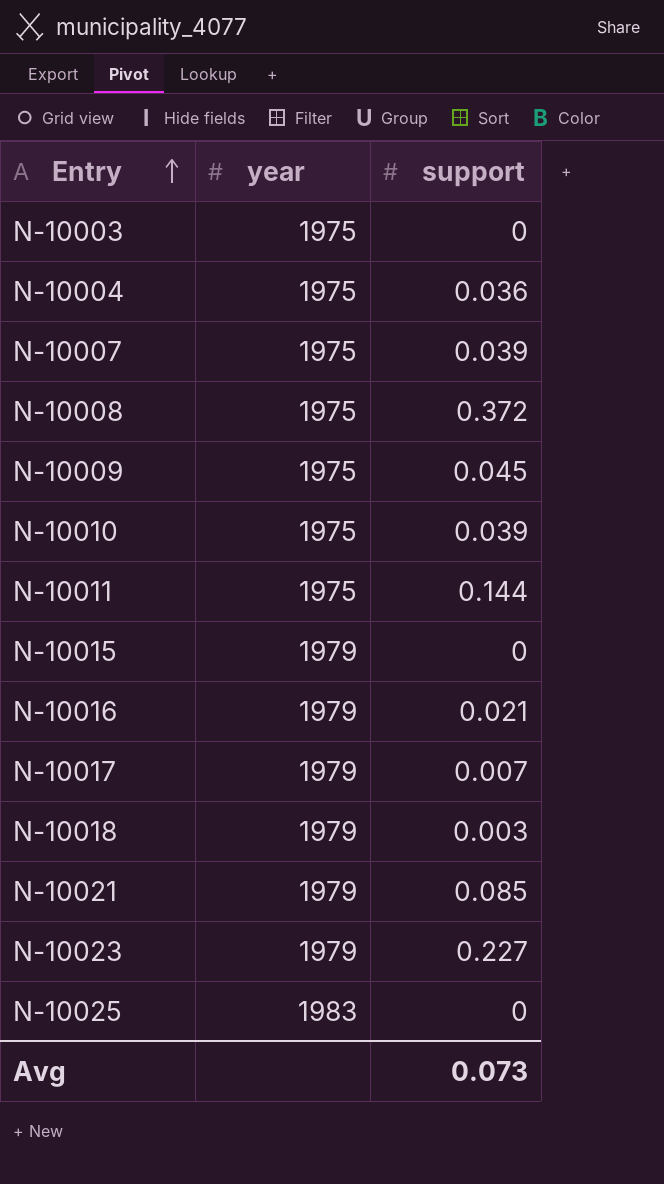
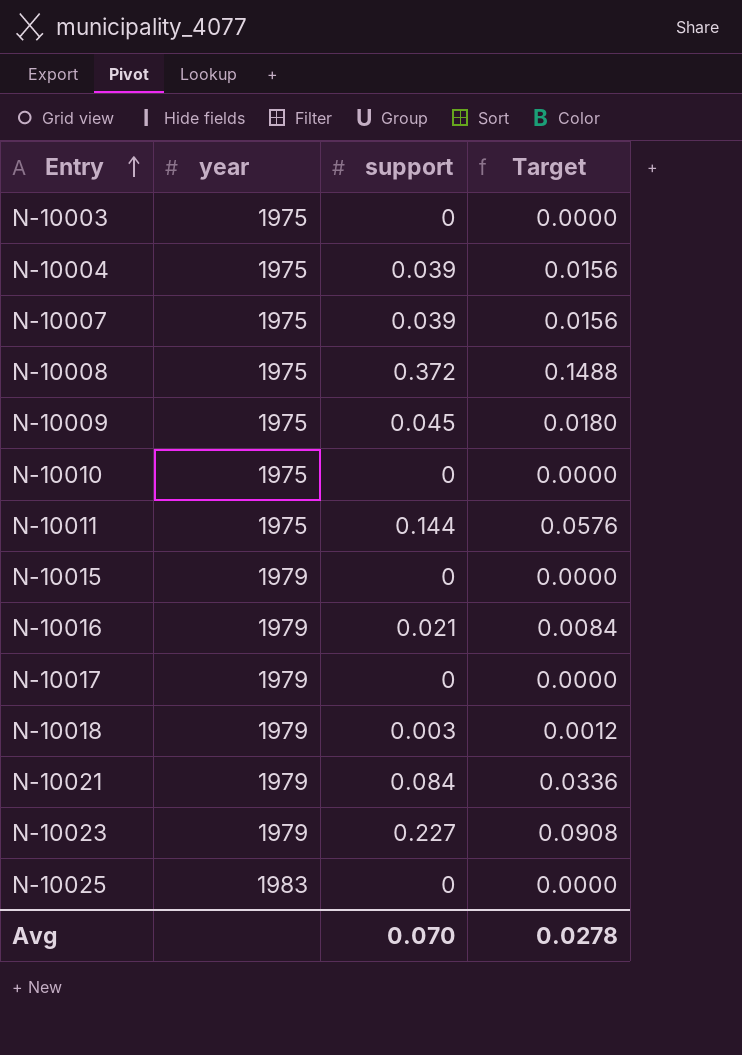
column Target | formula: none -> [support] * 0.4
N-10004 | support: 0.036 -> 0.039
N-10010 | support: 0.039 -> 0
N-10017 | support: 0.007 -> 0
N-10021 | support: 0.085 -> 0.084
Avg | support: 0.073 -> 0.070

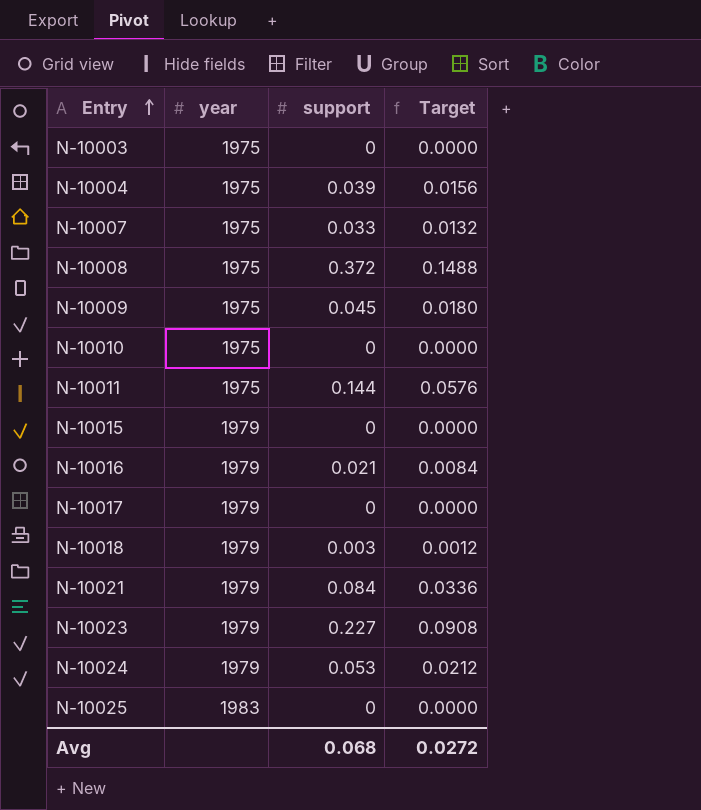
N-10007 | support: 0.039 -> 0.033
N-10007 | Target: 0.0156 -> 0.0132
row N-10024: none -> 1979 | 0.053 | 0.0212
Avg | support: 0.070 -> 0.068
Avg | Target: 0.0278 -> 0.0272

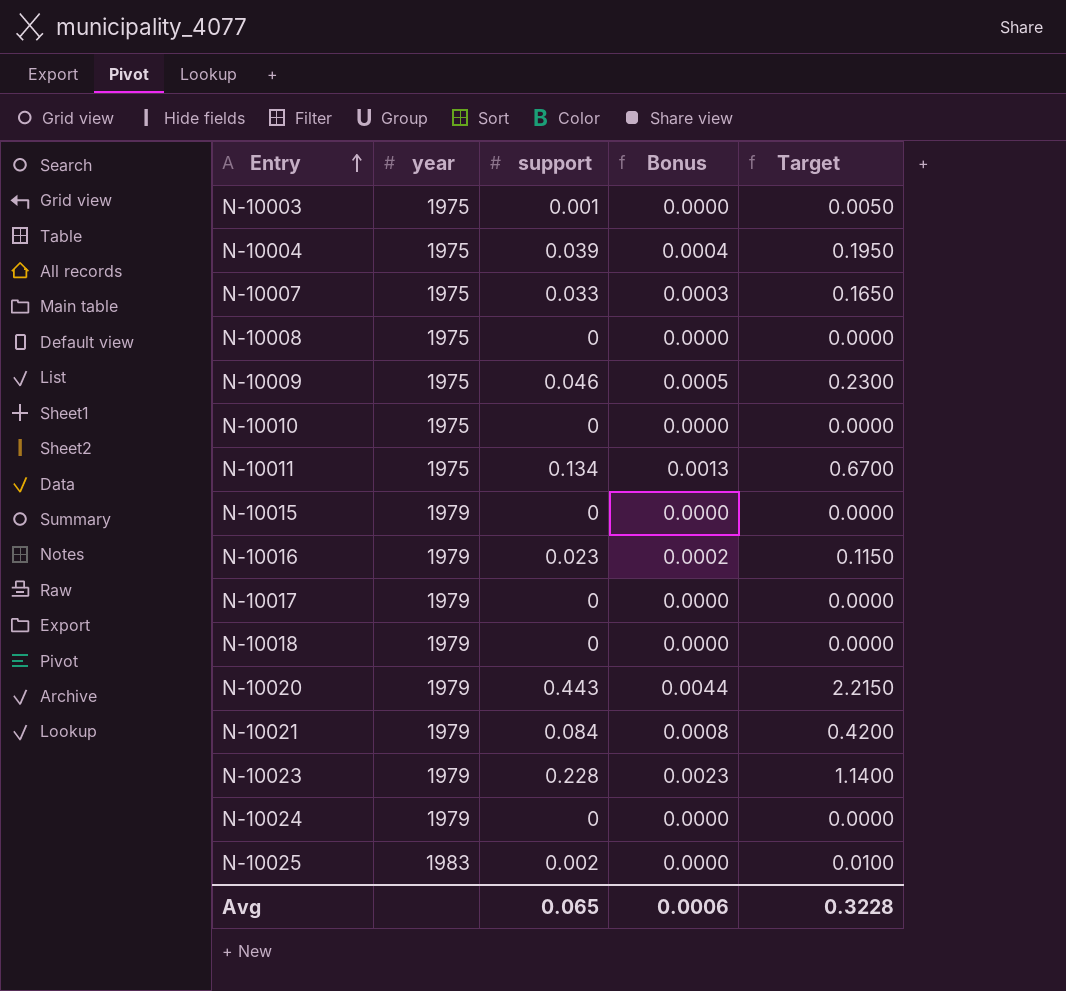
column Bonus | formula: none -> [support] * 0.01
column Target | formula: [support] * 0.4 -> [support] * 5
N-10003 | support: 0 -> 0.001
N-10008 | support: 0.372 -> 0
N-10009 | support: 0.045 -> 0.046
N-10011 | support: 0.144 -> 0.134
N-10016 | support: 0.021 -> 0.023
N-10018 | support: 0.003 -> 0
row N-10020: none -> 1979 | 0.443 | 0.0044 | 2.2150
N-10023 | support: 0.227 -> 0.228
N-10024 | support: 0.053 -> 0
N-10025 | support: 0 -> 0.002
Avg | support: 0.068 -> 0.065
Avg | Target: 0.0272 -> 0.3228

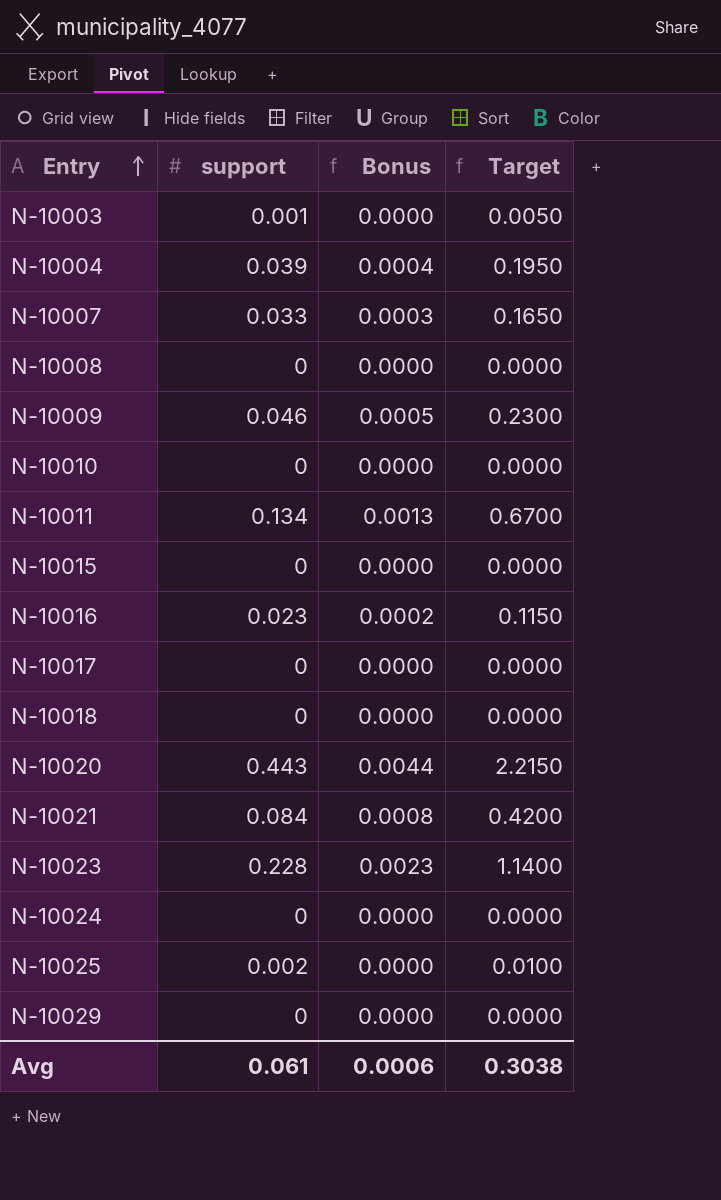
column year | position: 2 -> none
row N-10029: none -> 0 | 0.0000 | 0.0000
Avg | support: 0.065 -> 0.061
Avg | Target: 0.3228 -> 0.3038

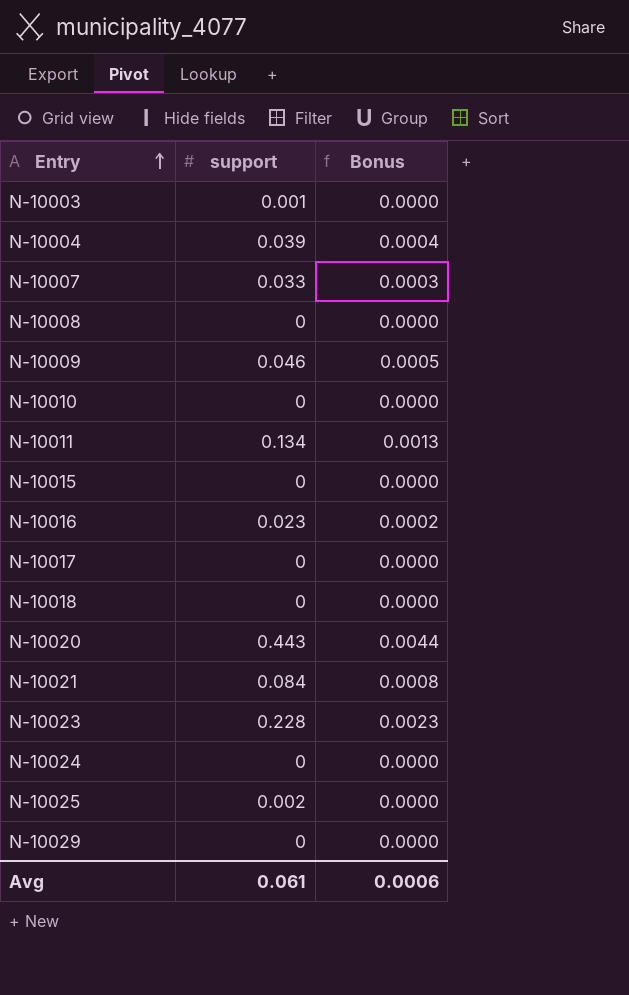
column Target | formula: [support] * 5 -> none

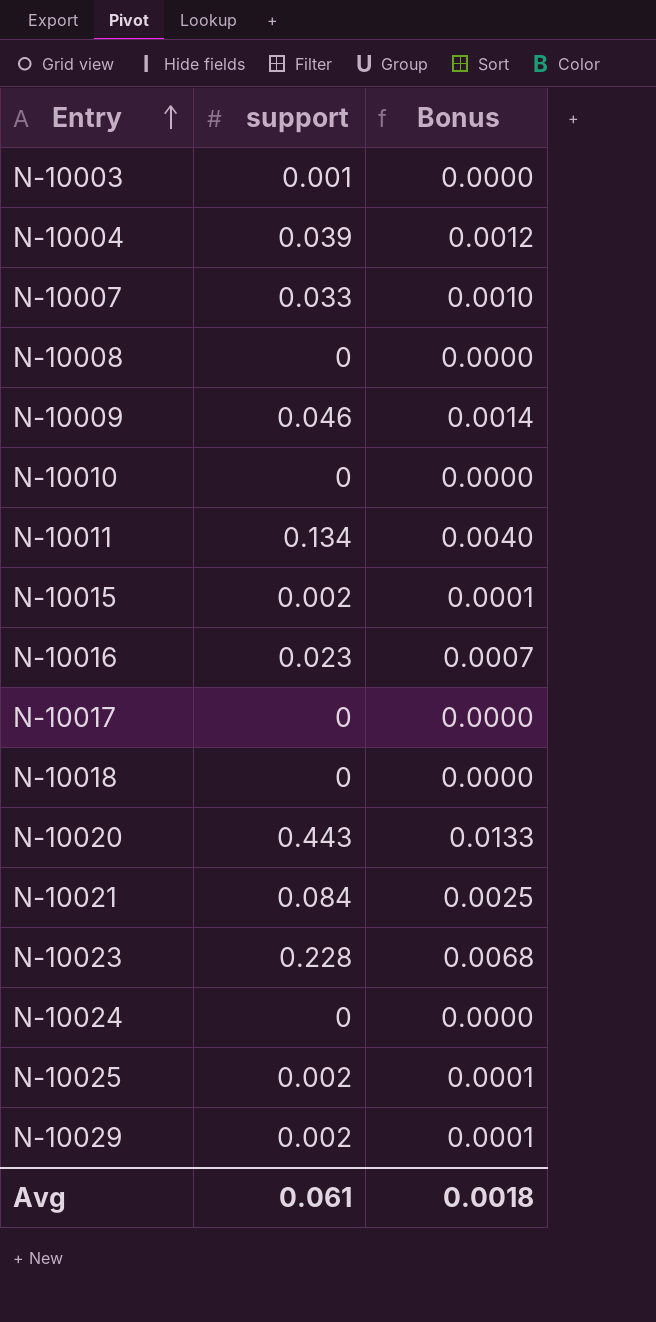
column Bonus | formula: [support] * 0.01 -> [support] * 0.03
N-10015 | support: 0 -> 0.002
N-10029 | support: 0 -> 0.002
Avg | Bonus: 0.0006 -> 0.0018

